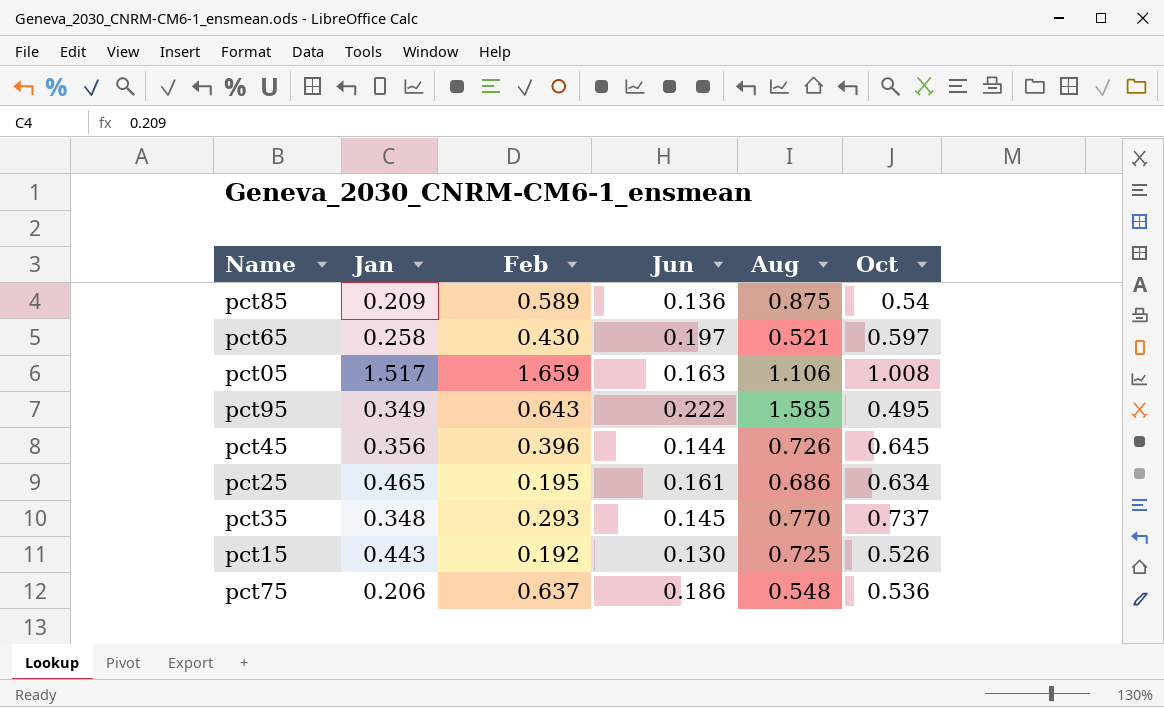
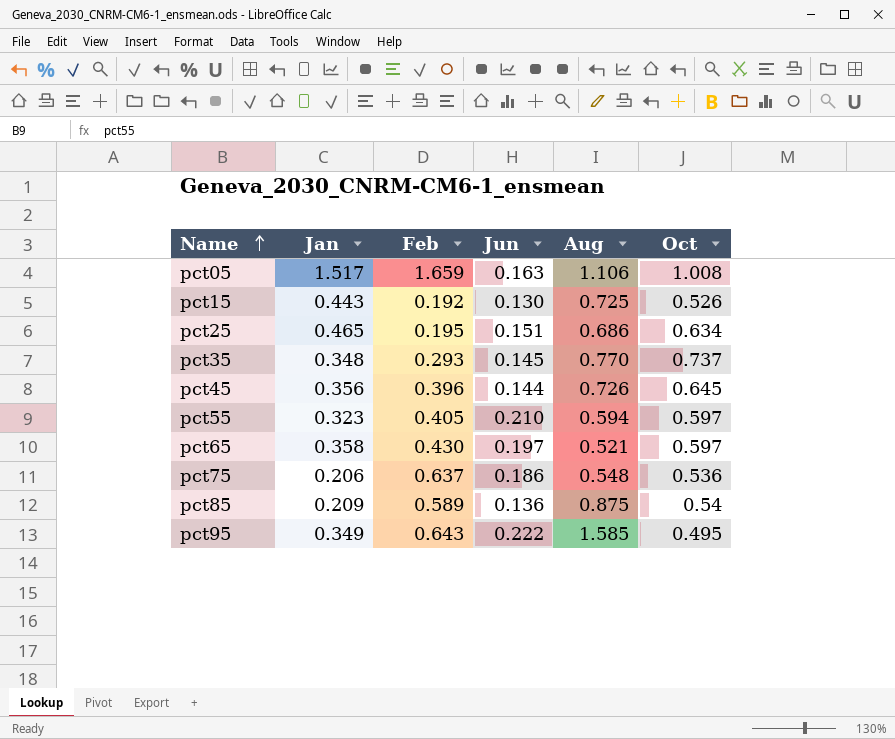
row order: none -> Name ascending
pct25 | Jun: 0.161 -> 0.151
row pct55: none -> 0.323 | 0.405 | 0.210 | 0.594 | 0.597
pct65 | Jan: 0.258 -> 0.358

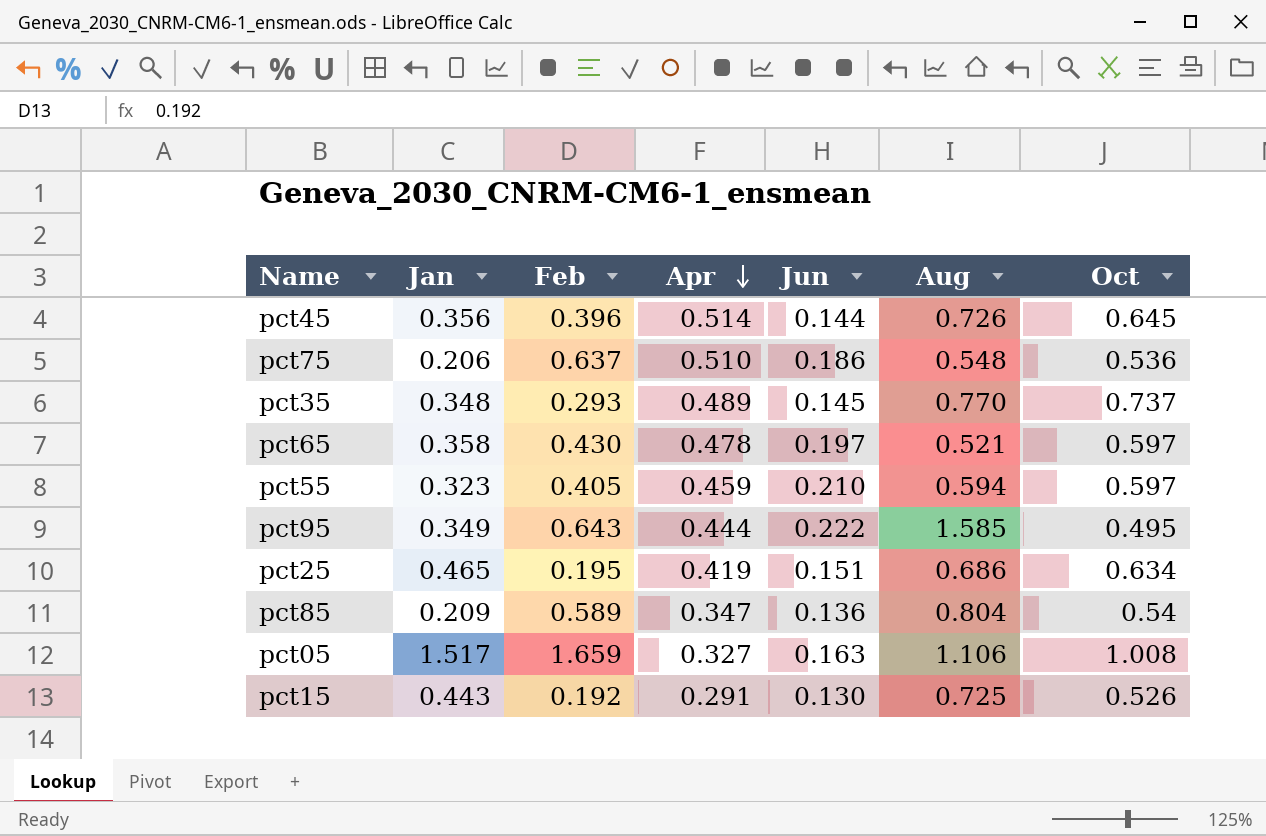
row order: Name ascending -> Apr descending
column Apr | position: none -> 4
pct85 | Aug: 0.875 -> 0.804

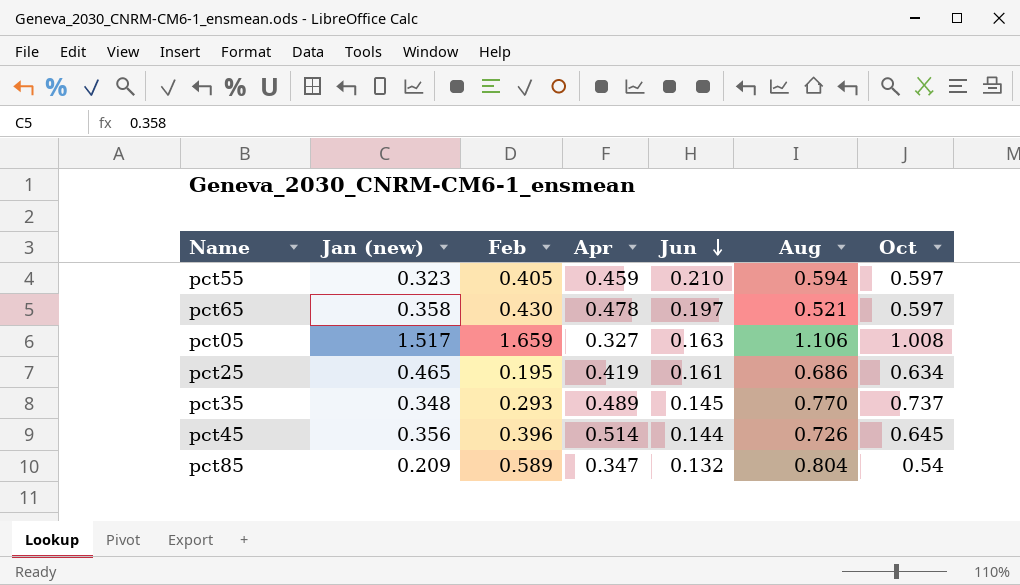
row order: Apr descending -> Jun descending
column name: Jan -> Jan (new)
row pct75: 0.206 | 0.637 | 0.510 | 0.186 | 0.548 | 0.536 -> none
row pct95: 0.349 | 0.643 | 0.444 | 0.222 | 1.585 | 0.495 -> none
row pct15: 0.443 | 0.192 | 0.291 | 0.130 | 0.725 | 0.526 -> none
pct25 | Jun: 0.151 -> 0.161
pct85 | Jun: 0.136 -> 0.132

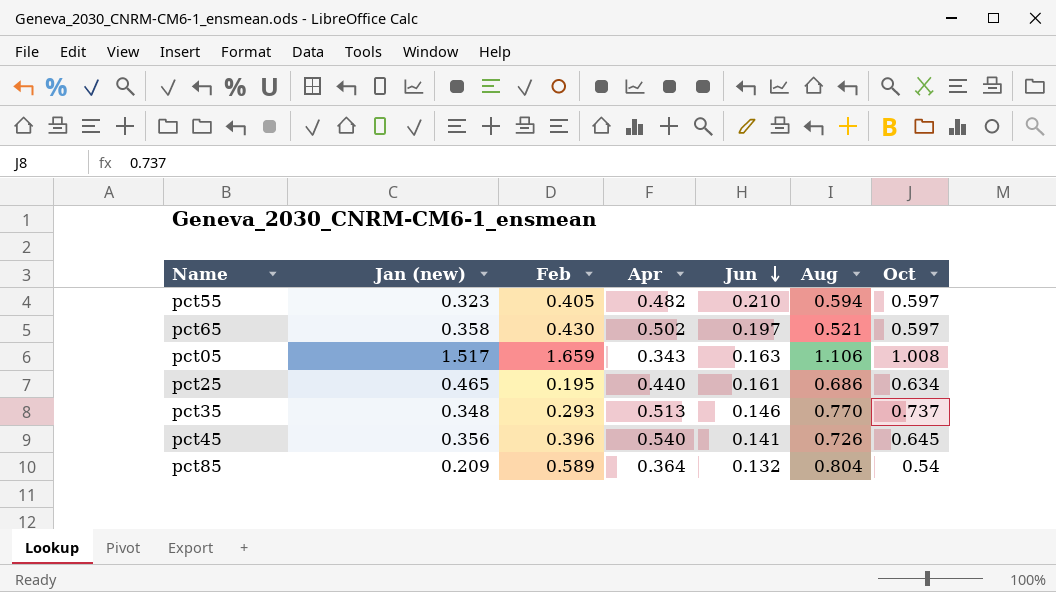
pct55 | Apr: 0.459 -> 0.482
pct65 | Apr: 0.478 -> 0.502
pct05 | Apr: 0.327 -> 0.343
pct25 | Apr: 0.419 -> 0.440
pct35 | Apr: 0.489 -> 0.513
pct35 | Jun: 0.145 -> 0.146
pct45 | Apr: 0.514 -> 0.540
pct45 | Jun: 0.144 -> 0.141
pct85 | Apr: 0.347 -> 0.364

